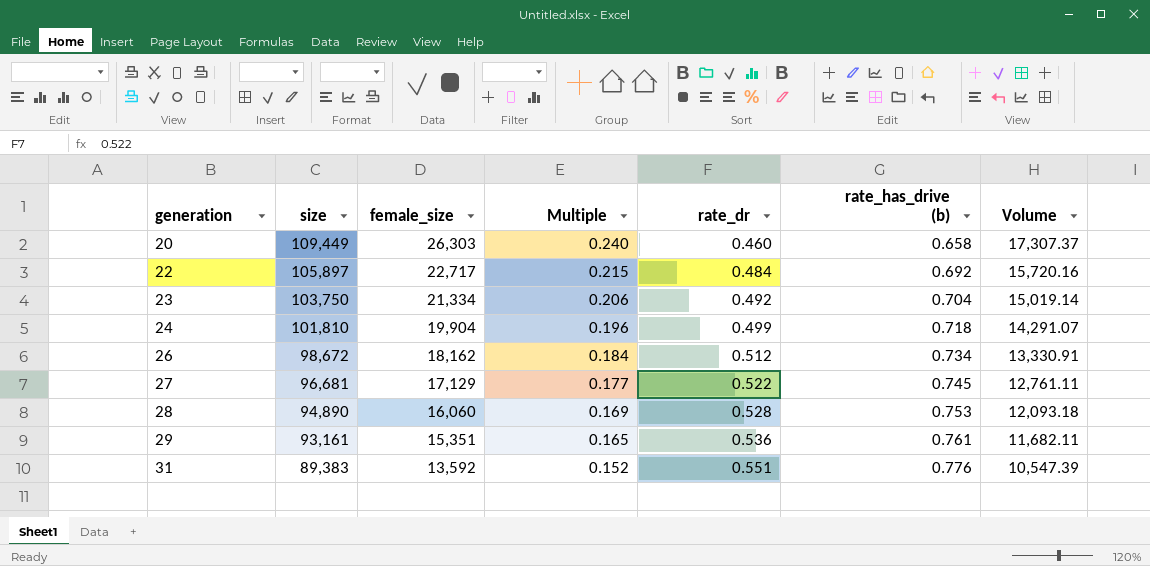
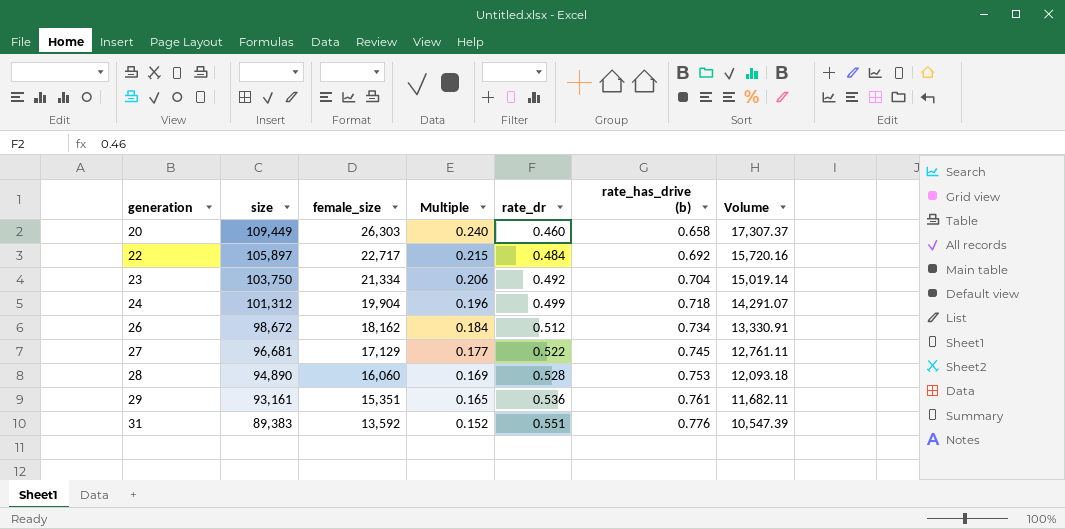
24 | size: 101,810 -> 101,312

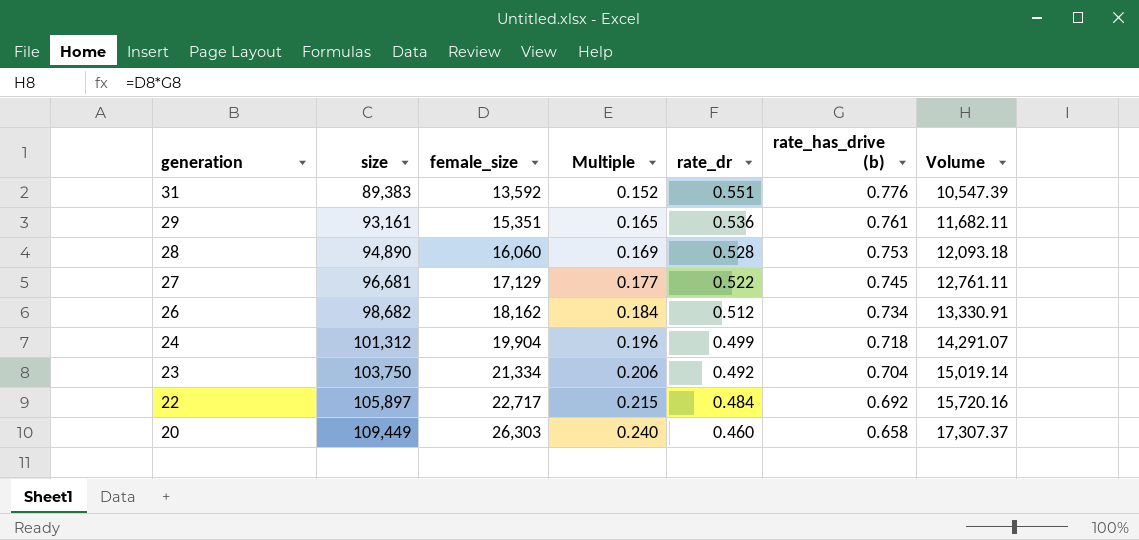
row order: generation ascending -> generation descending
26 | size: 98,672 -> 98,682

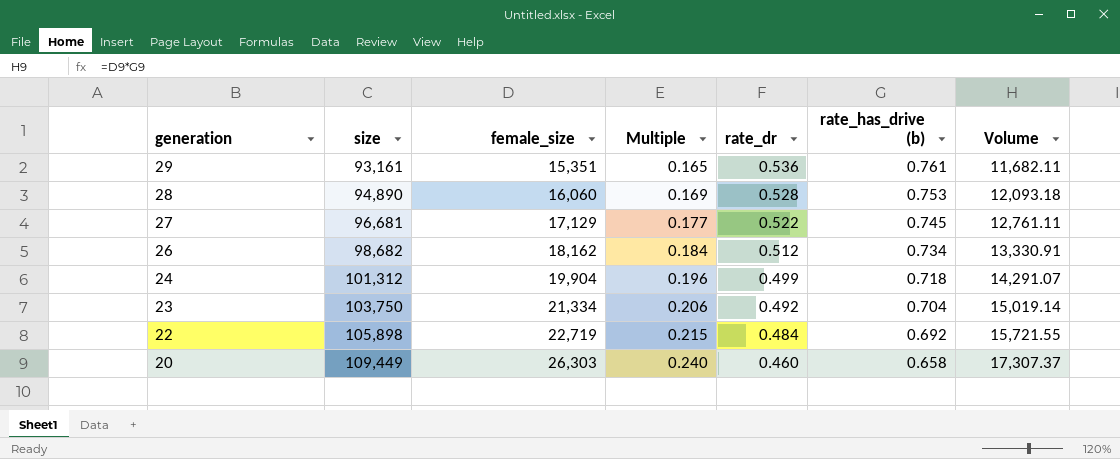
row 31: 89,383 | 13,592 | 0.152 | 0.551 | 0.776 | 10,547.39 -> none
22 | size: 105,897 -> 105,898
22 | female_size: 22,717 -> 22,719
22 | Volume: 15,720.16 -> 15,721.55

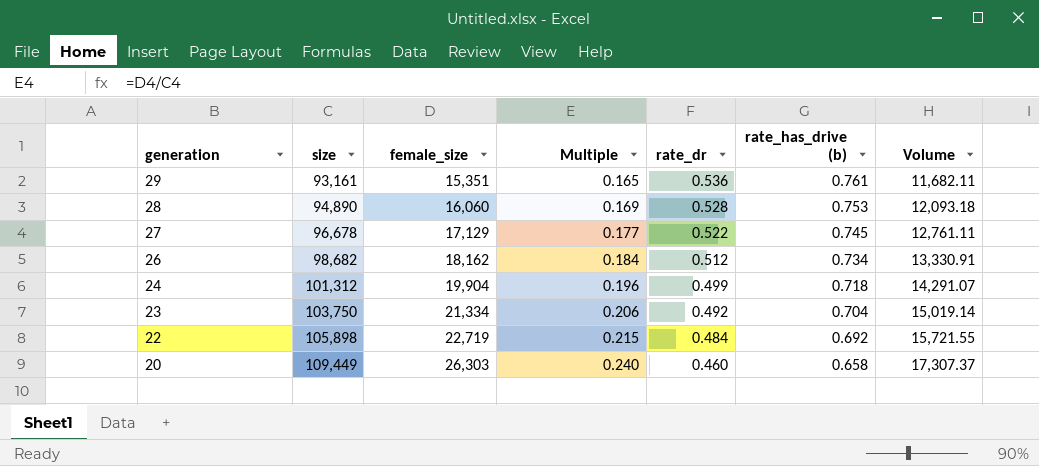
27 | size: 96,681 -> 96,678

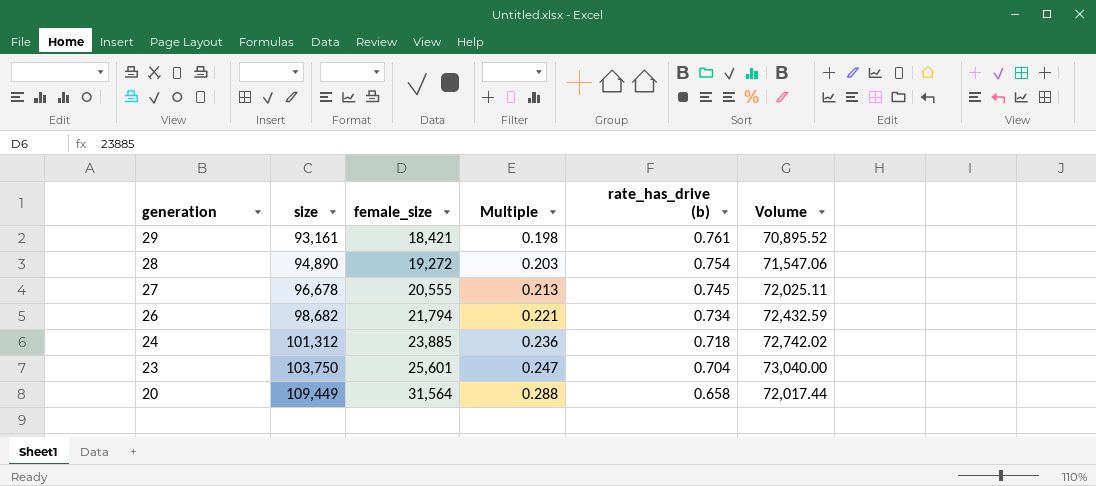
column rate_dr | position: 5 -> none
column Volume | formula: [female_size] * [rate_has_drive (b)] -> [size] * [rate_has_drive (b)]
row 22: 105,898 | 22,719 | 0.215 | 0.484 | 0.692 | 15,721.55 -> none
29 | female_size: 15,351 -> 18,421
29 | Multiple: 0.165 -> 0.198
28 | female_size: 16,060 -> 19,272
28 | Multiple: 0.169 -> 0.203
28 | rate_has_drive (b): 0.753 -> 0.754
27 | female_size: 17,129 -> 20,555
27 | Multiple: 0.177 -> 0.213
26 | female_size: 18,162 -> 21,794
26 | Multiple: 0.184 -> 0.221
24 | female_size: 19,904 -> 23,885
24 | Multiple: 0.196 -> 0.236
23 | female_size: 21,334 -> 25,601
23 | Multiple: 0.206 -> 0.247
20 | female_size: 26,303 -> 31,564
20 | Multiple: 0.240 -> 0.288

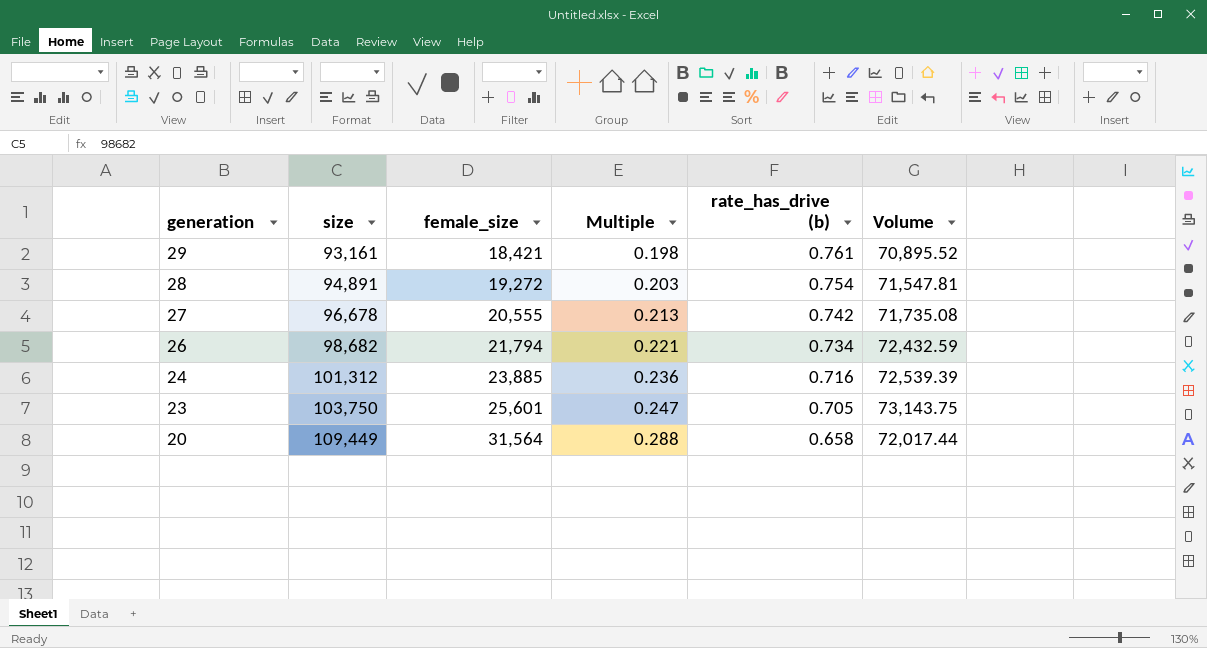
28 | size: 94,890 -> 94,891
28 | Volume: 71,547.06 -> 71,547.81
27 | rate_has_drive (b): 0.745 -> 0.742
27 | Volume: 72,025.11 -> 71,735.08
24 | rate_has_drive (b): 0.718 -> 0.716
24 | Volume: 72,742.02 -> 72,539.39
23 | rate_has_drive (b): 0.704 -> 0.705
23 | Volume: 73,040.00 -> 73,143.75

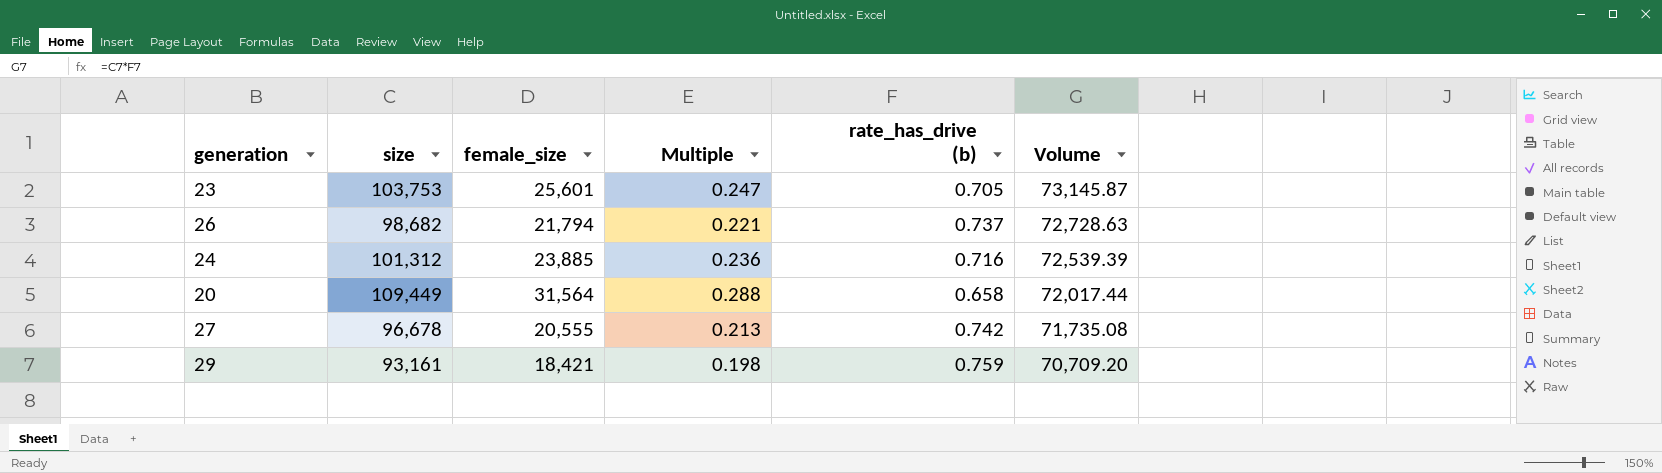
row order: generation descending -> Volume descending
row 28: 94,891 | 19,272 | 0.203 | 0.754 | 71,547.81 -> none
23 | size: 103,750 -> 103,753
23 | Volume: 73,143.75 -> 73,145.87
26 | rate_has_drive (b): 0.734 -> 0.737
26 | Volume: 72,432.59 -> 72,728.63
29 | rate_has_drive (b): 0.761 -> 0.759
29 | Volume: 70,895.52 -> 70,709.20

